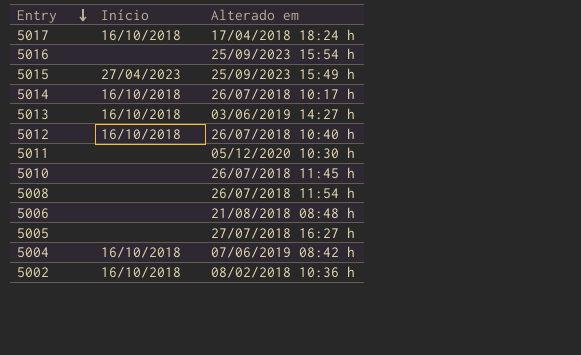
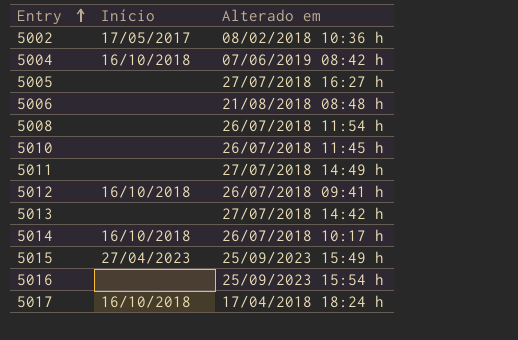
row order: Entry descending -> Entry ascending
5002 | Início: 16/10/2018 -> 17/05/2017
5011 | Alterado em: 05/12/2020 10:30 h -> 27/07/2018 14:49 h
5012 | Alterado em: 26/07/2018 10:40 h -> 26/07/2018 09:41 h
5013 | Início: 16/10/2018 -> none
5013 | Alterado em: 03/06/2019 14:27 h -> 27/07/2018 14:42 h

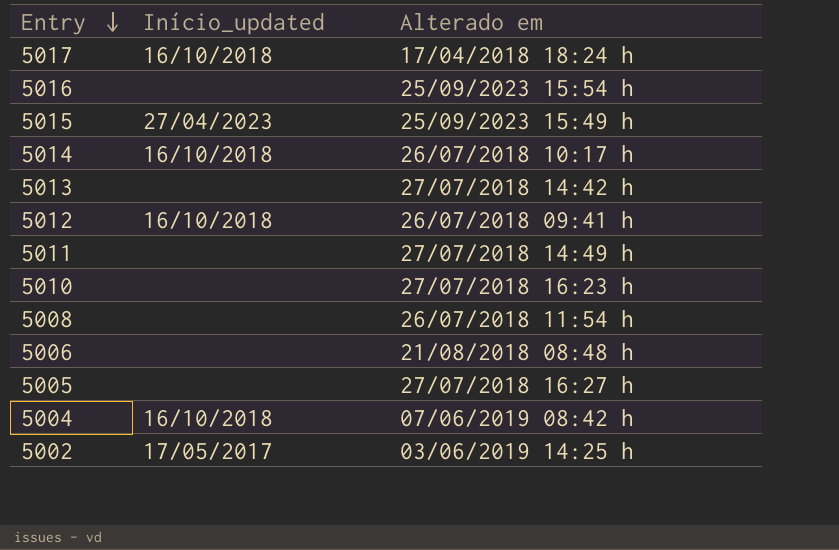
row order: Entry ascending -> Entry descending
column name: Início -> Início_updated
5010 | Alterado em: 26/07/2018 11:45 h -> 27/07/2018 16:23 h
5002 | Alterado em: 08/02/2018 10:36 h -> 03/06/2019 14:25 h

